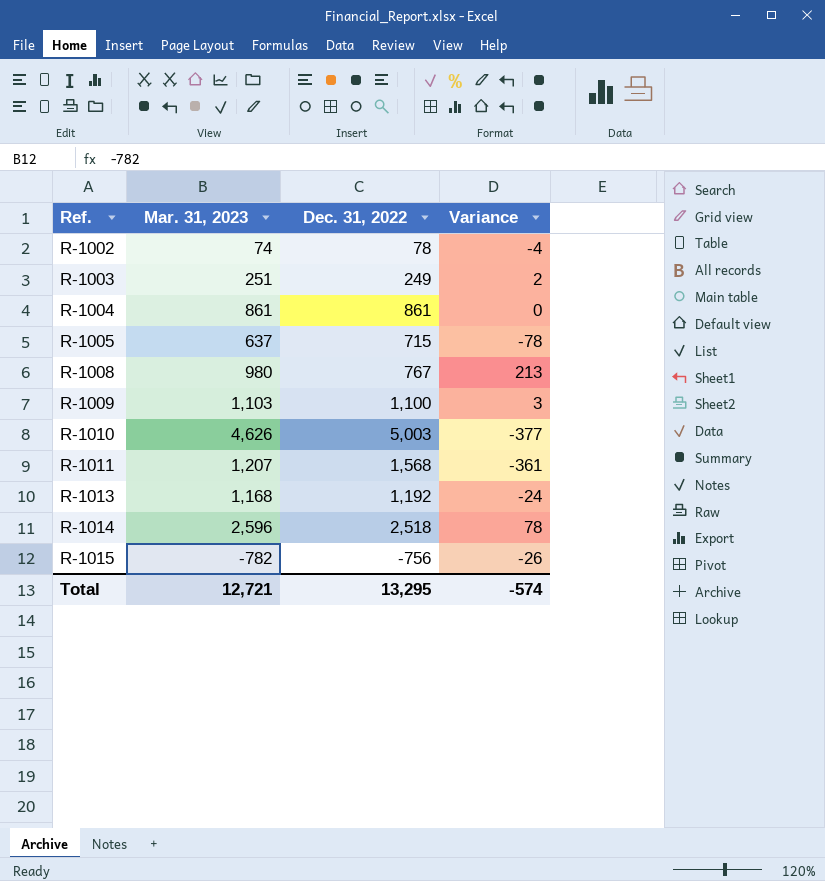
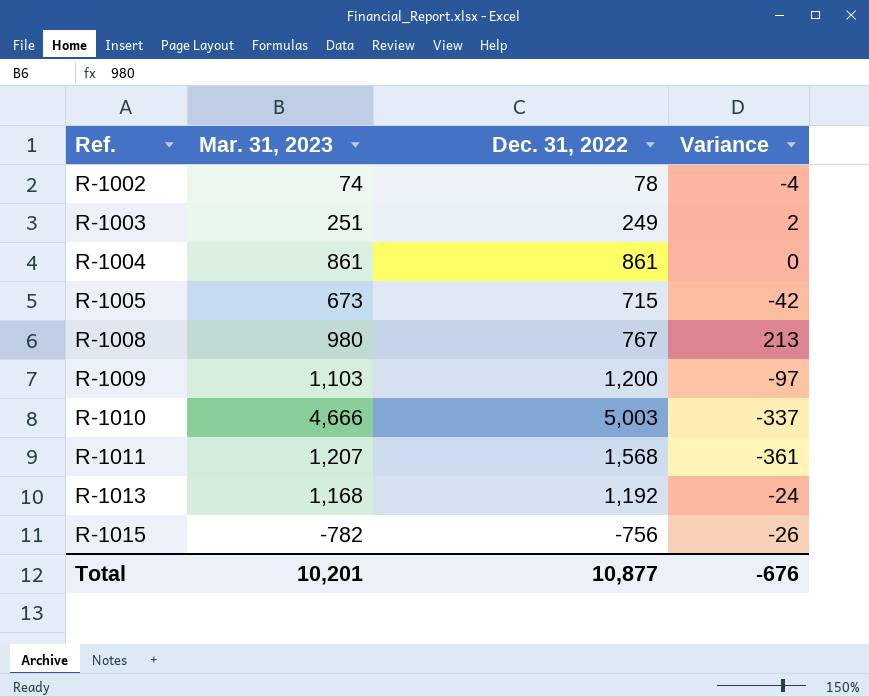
row R-1014: 2,596 | 2,518 | 78 -> none
R-1005 | Mar. 31, 2023: 637 -> 673
R-1005 | Variance: -78 -> -42
R-1009 | Dec. 31, 2022: 1,100 -> 1,200
R-1009 | Variance: 3 -> -97
R-1010 | Mar. 31, 2023: 4,626 -> 4,666
R-1010 | Variance: -377 -> -337
Total | Mar. 31, 2023: 12,721 -> 10,201
Total | Dec. 31, 2022: 13,295 -> 10,877
Total | Variance: -574 -> -676

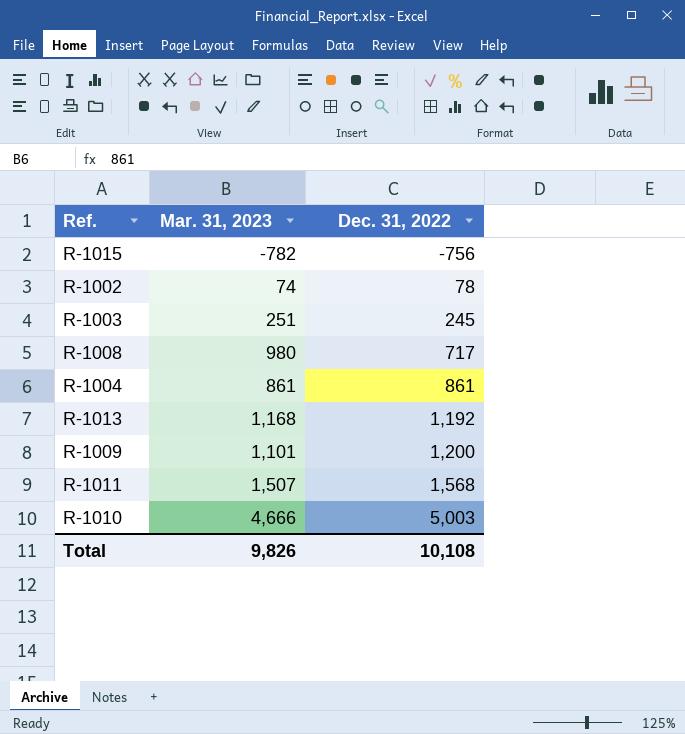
row order: Ref. ascending -> Dec. 31, 2022 ascending
column Variance | formula: [Mar. 31, 2023] - [Dec. 31, 2022] -> none
row R-1005: 673 | 715 | -42 -> none
R-1003 | Dec. 31, 2022: 249 -> 245
R-1008 | Dec. 31, 2022: 767 -> 717
R-1009 | Mar. 31, 2023: 1,103 -> 1,101
R-1011 | Mar. 31, 2023: 1,207 -> 1,507
Total | Mar. 31, 2023: 10,201 -> 9,826
Total | Dec. 31, 2022: 10,877 -> 10,108

